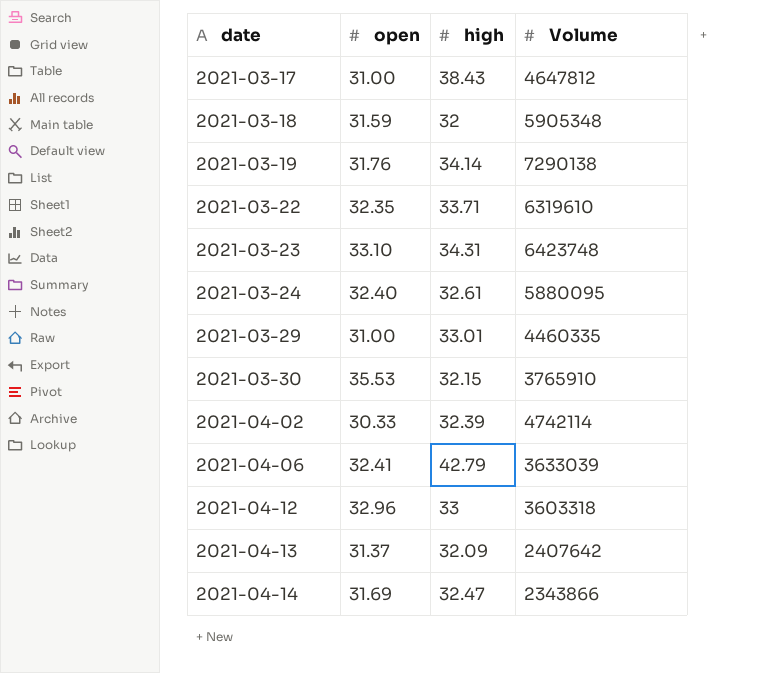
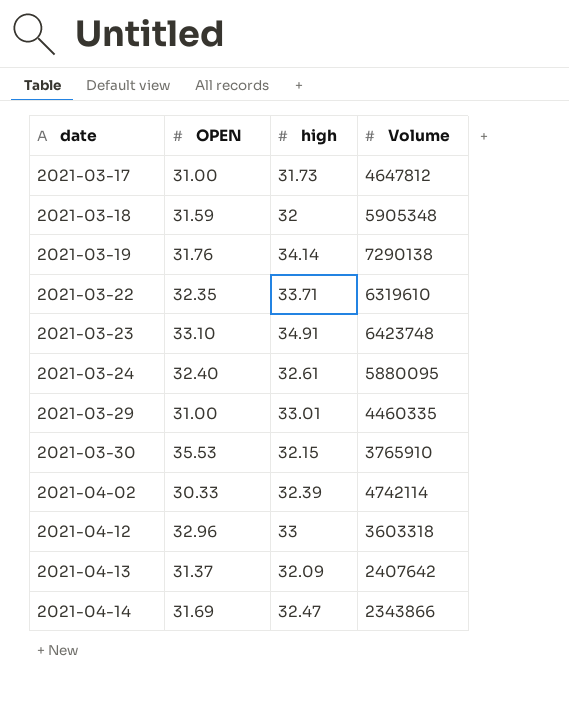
column name: open -> OPEN
row 2021-04-06: 32.41 | 42.79 | 3633039 -> none
2021-03-17 | high: 38.43 -> 31.73
2021-03-23 | high: 34.31 -> 34.91

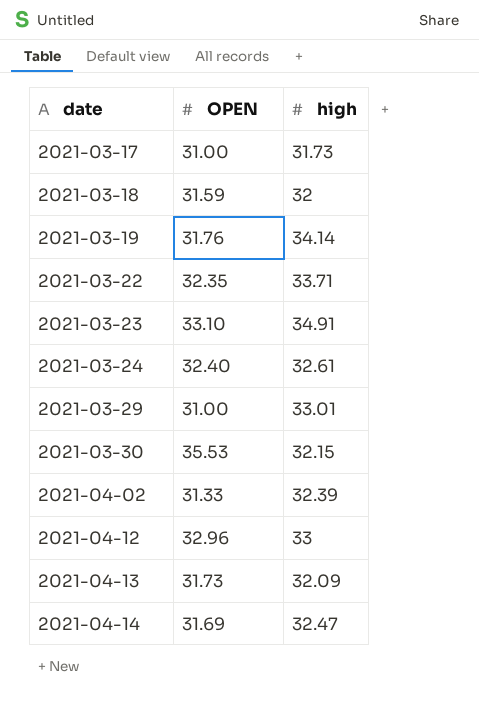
column Volume | position: 4 -> none
2021-04-02 | OPEN: 30.33 -> 31.33
2021-04-13 | OPEN: 31.37 -> 31.73

